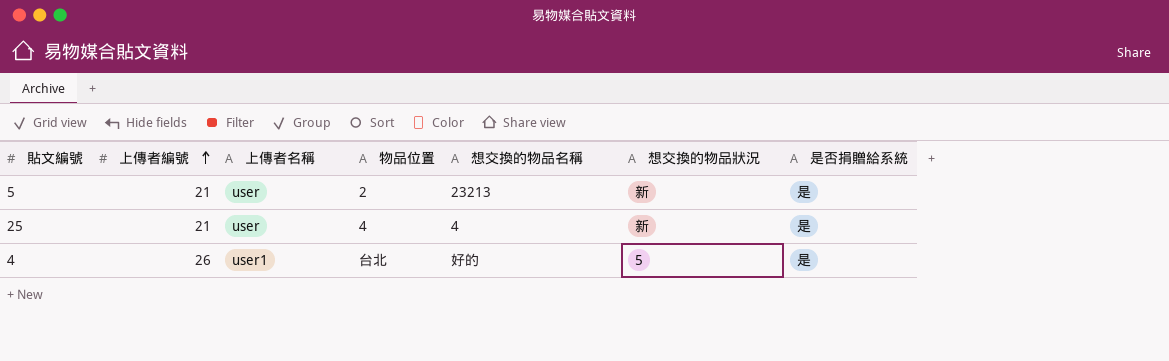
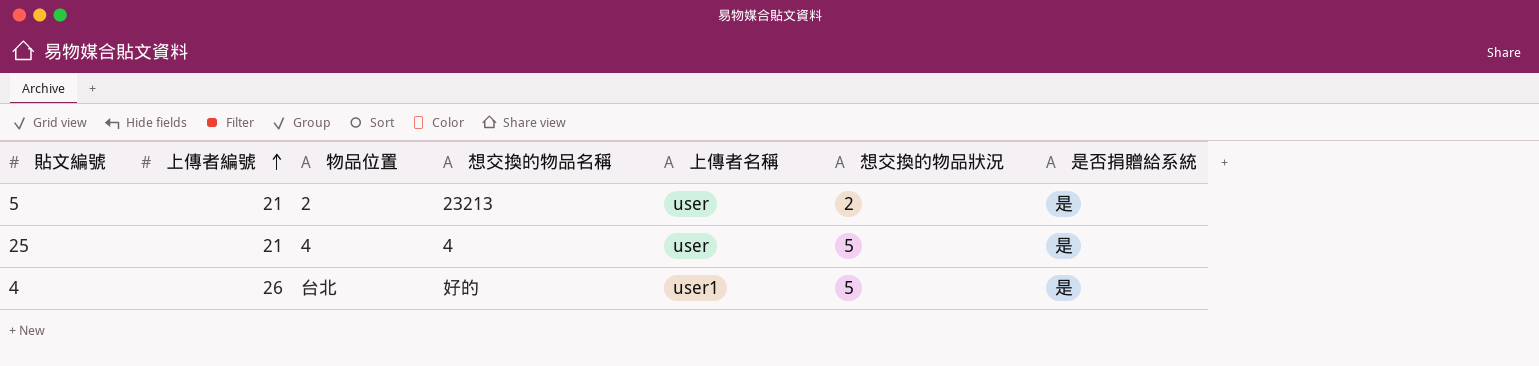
column 上傳者名稱 | position: 3 -> 5
5 | 想交換的物品狀況: 新 -> 2
25 | 想交換的物品狀況: 新 -> 5

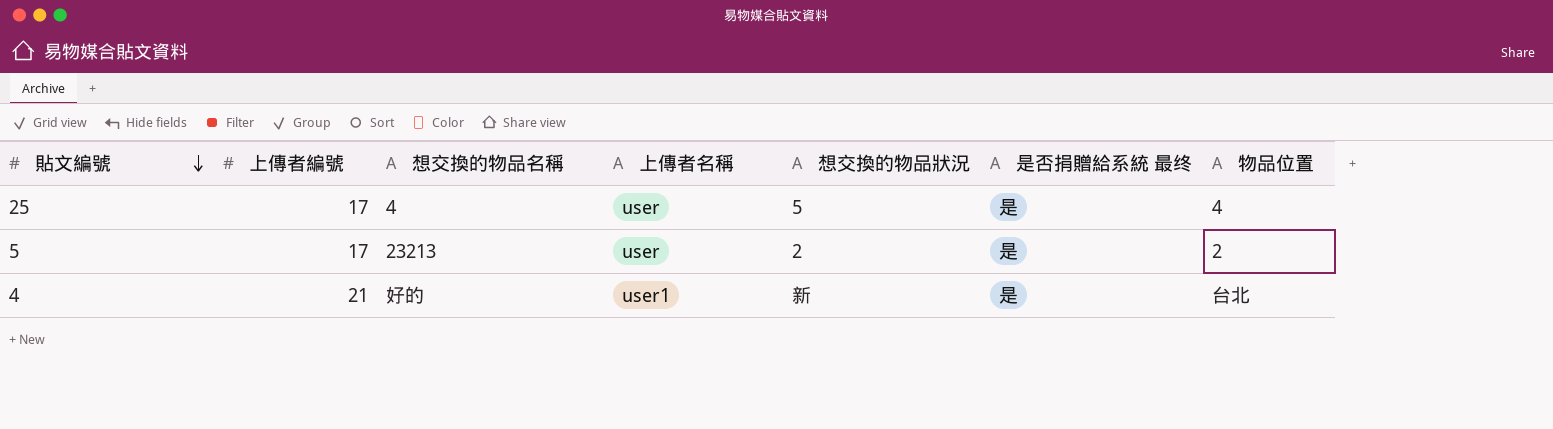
row order: 上傳者編號 ascending -> 貼文編號 descending
column name: 是否捐贈給系統 -> 是否捐贈給系統 最终
column 物品位置 | position: 3 -> 7
25 | 上傳者編號: 21 -> 17
5 | 上傳者編號: 21 -> 17
4 | 上傳者編號: 26 -> 21
4 | 想交換的物品狀況: 5 -> 新

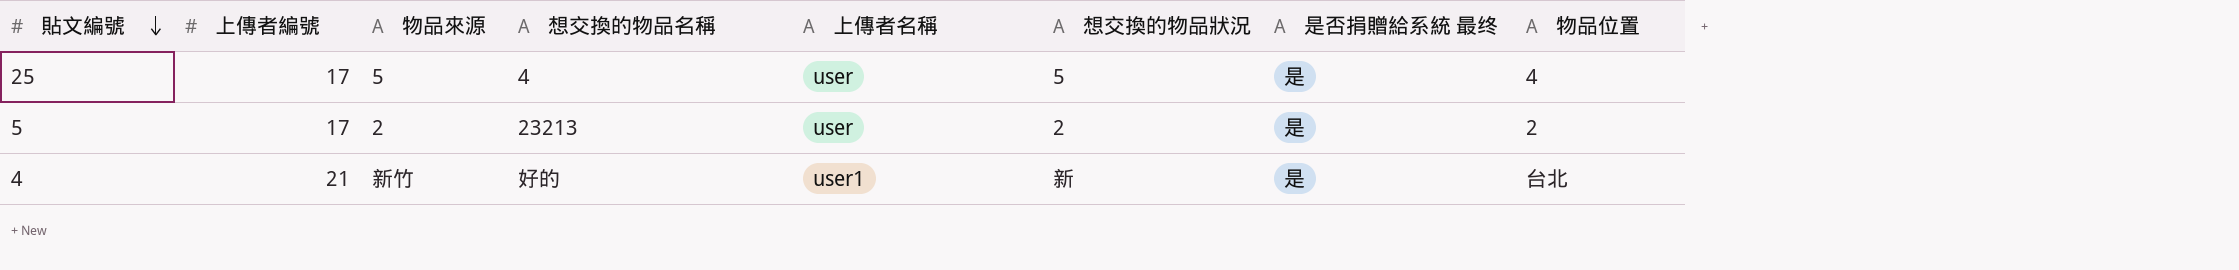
column 物品來源 | position: none -> 3

